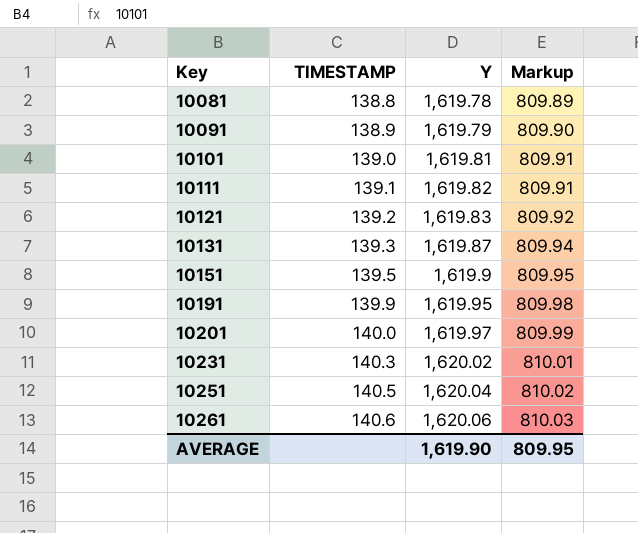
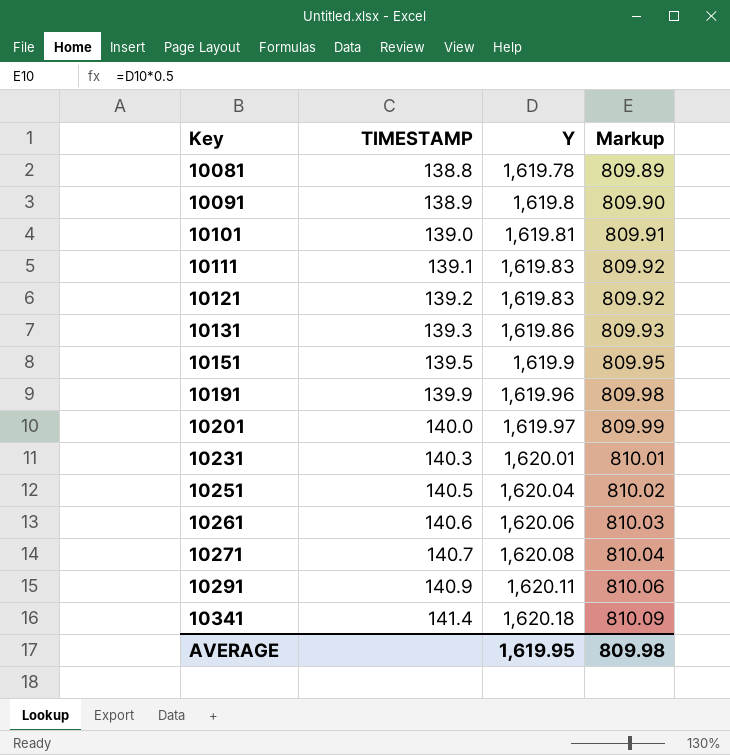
10091 | Y: 1,619.79 -> 1,619.8
10111 | Y: 1,619.82 -> 1,619.83
10111 | Markup: 809.91 -> 809.92
10131 | Y: 1,619.87 -> 1,619.86
10131 | Markup: 809.94 -> 809.93
10191 | Y: 1,619.95 -> 1,619.96
10231 | Y: 1,620.02 -> 1,620.01
row 10271: none -> 140.7 | 1,620.08 | 810.04
row 10291: none -> 140.9 | 1,620.11 | 810.06
row 10341: none -> 141.4 | 1,620.18 | 810.09
AVERAGE | Y: 1,619.90 -> 1,619.95
AVERAGE | Markup: 809.95 -> 809.98

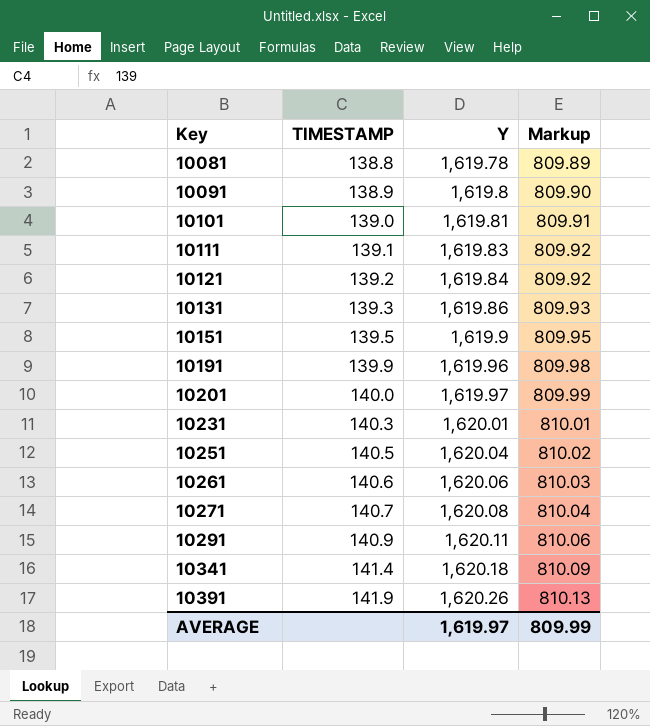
10121 | Y: 1,619.83 -> 1,619.84
row 10391: none -> 141.9 | 1,620.26 | 810.13
AVERAGE | Y: 1,619.95 -> 1,619.97
AVERAGE | Markup: 809.98 -> 809.99

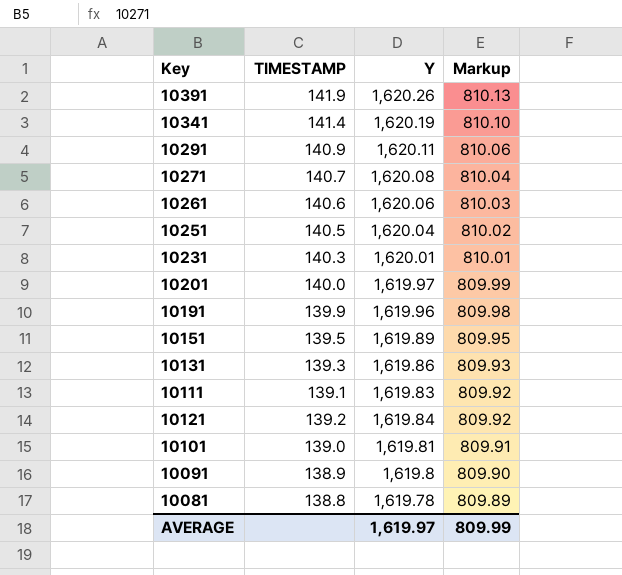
row order: Key ascending -> Markup descending
10341 | Y: 1,620.18 -> 1,620.19
10341 | Markup: 810.09 -> 810.10
10151 | Y: 1,619.9 -> 1,619.89

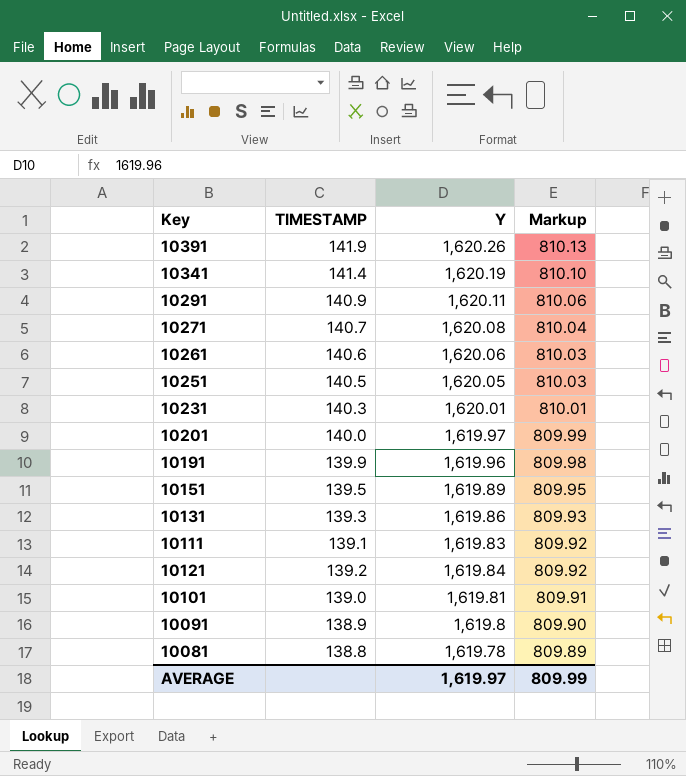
10251 | Y: 1,620.04 -> 1,620.05
10251 | Markup: 810.02 -> 810.03

